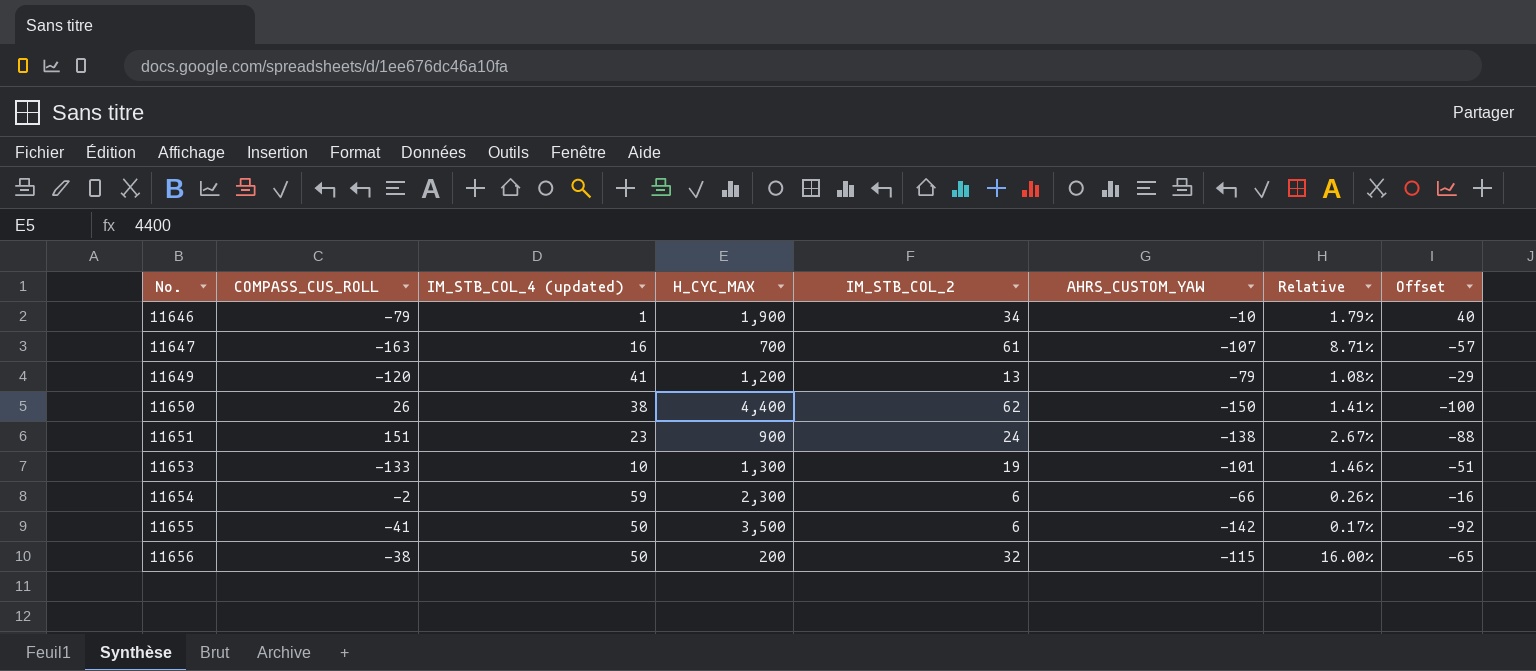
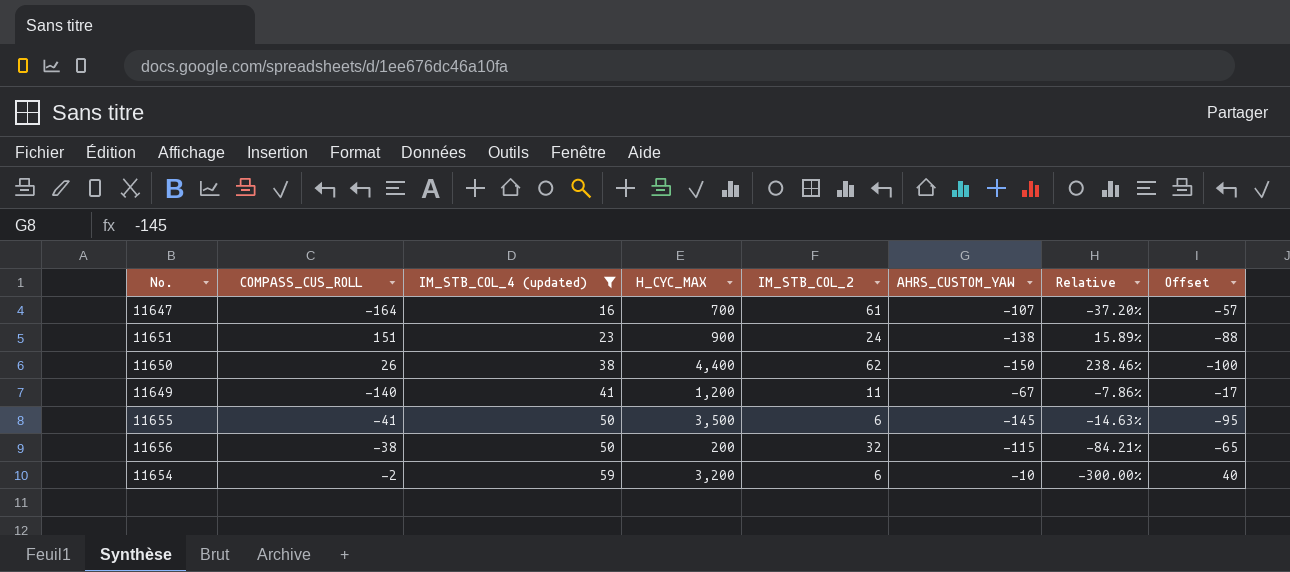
filter: none -> IM_STB_COL_4 (updated) >= 16
row order: No. ascending -> IM_STB_COL_4 (updated) ascending
column Relative | formula: [IM_STB_COL_2] / [H_CYC_MAX] -> [IM_STB_COL_2] / [COMPASS_CUS_ROLL]
11647 | COMPASS_CUS_ROLL: -163 -> -164
11649 | COMPASS_CUS_ROLL: -120 -> -140
11649 | IM_STB_COL_2: 13 -> 11
11649 | AHRS_CUSTOM_YAW: -79 -> -67
11649 | Offset: -29 -> -17
11655 | AHRS_CUSTOM_YAW: -142 -> -145
11655 | Offset: -92 -> -95
11654 | H_CYC_MAX: 2,300 -> 3,200
11654 | AHRS_CUSTOM_YAW: -66 -> -10
11654 | Offset: -16 -> 40

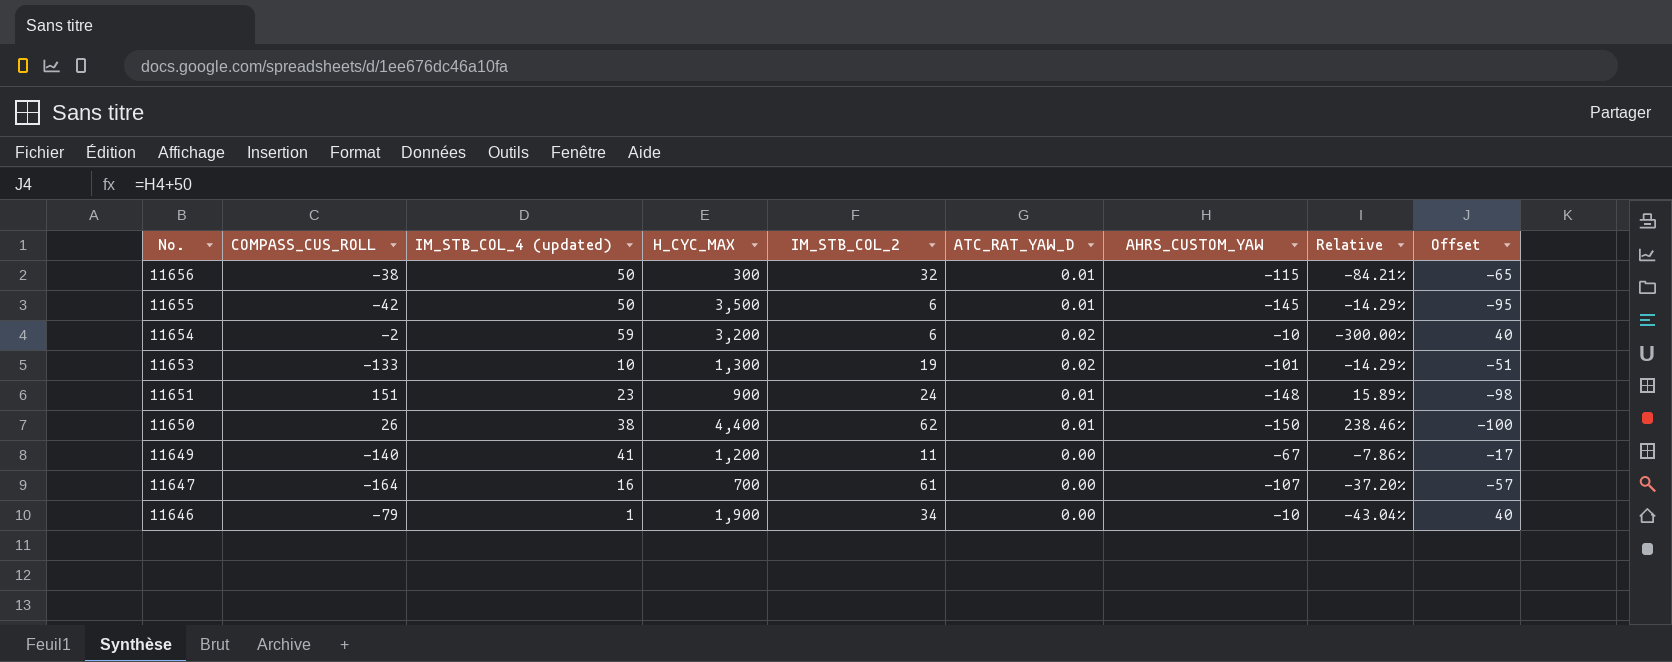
filter: IM_STB_COL_4 (updated) >= 16 -> none
row order: IM_STB_COL_4 (updated) ascending -> No. descending
column ATC_RAT_YAW_D | position: none -> 6
11656 | H_CYC_MAX: 200 -> 300
11655 | COMPASS_CUS_ROLL: -41 -> -42
11655 | Relative: -14.63% -> -14.29%
11651 | AHRS_CUSTOM_YAW: -138 -> -148
11651 | Offset: -88 -> -98

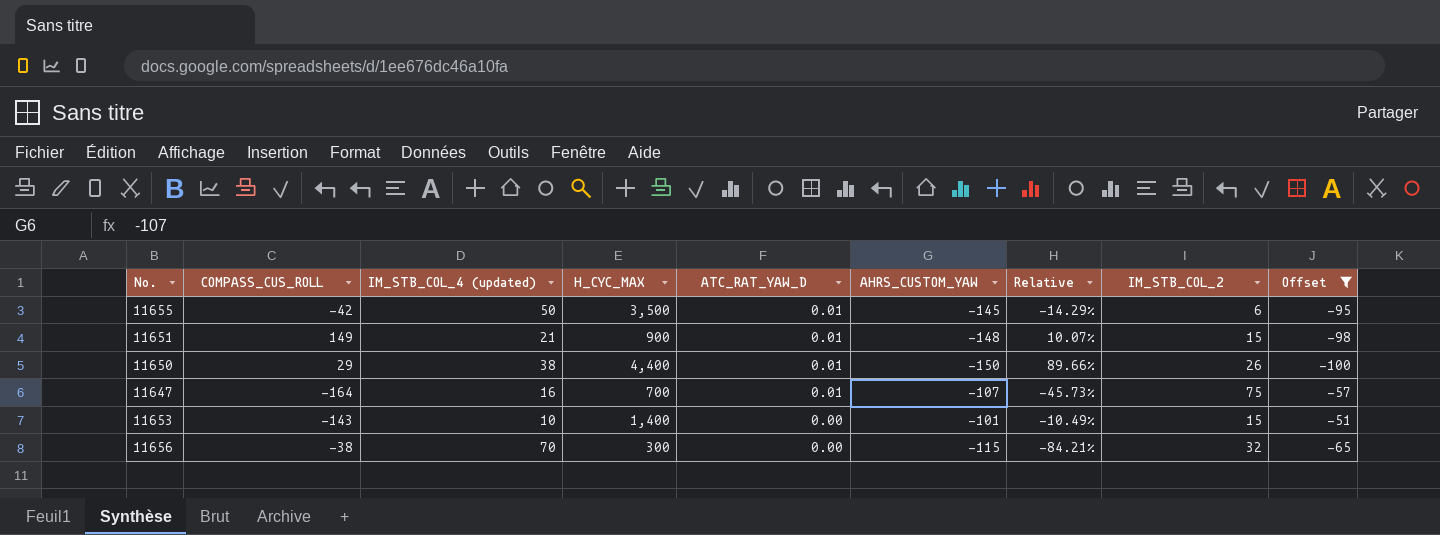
filter: none -> Offset <= -51
row order: No. descending -> ATC_RAT_YAW_D descending
column IM_STB_COL_2 | position: 5 -> 8
11651 | COMPASS_CUS_ROLL: 151 -> 149
11651 | IM_STB_COL_4 (updated): 23 -> 21
11651 | Relative: 15.89% -> 10.07%
11651 | IM_STB_COL_2: 24 -> 15
11650 | COMPASS_CUS_ROLL: 26 -> 29
11650 | Relative: 238.46% -> 89.66%
11650 | IM_STB_COL_2: 62 -> 26
11647 | ATC_RAT_YAW_D: 0.00 -> 0.01
11647 | Relative: -37.20% -> -45.73%
11647 | IM_STB_COL_2: 61 -> 75
11653 | COMPASS_CUS_ROLL: -133 -> -143
11653 | H_CYC_MAX: 1,300 -> 1,400
11653 | ATC_RAT_YAW_D: 0.02 -> 0.00
11653 | Relative: -14.29% -> -10.49%
11653 | IM_STB_COL_2: 19 -> 15
11656 | IM_STB_COL_4 (updated): 50 -> 70
11656 | ATC_RAT_YAW_D: 0.01 -> 0.00

